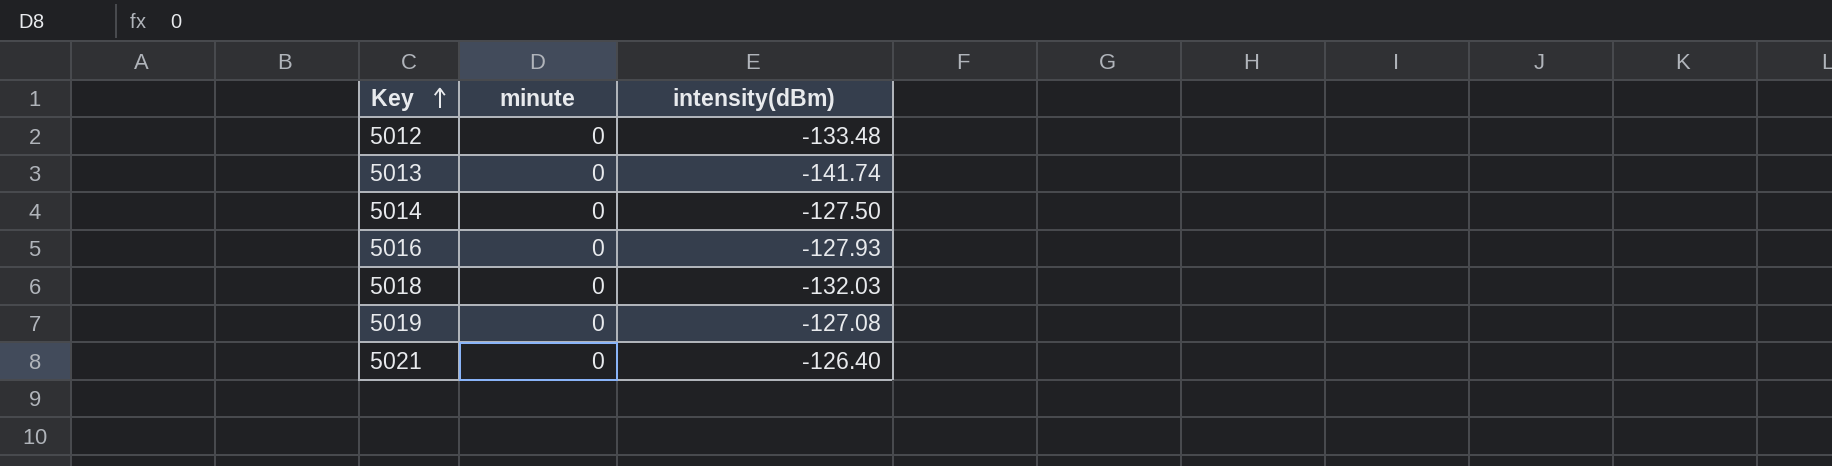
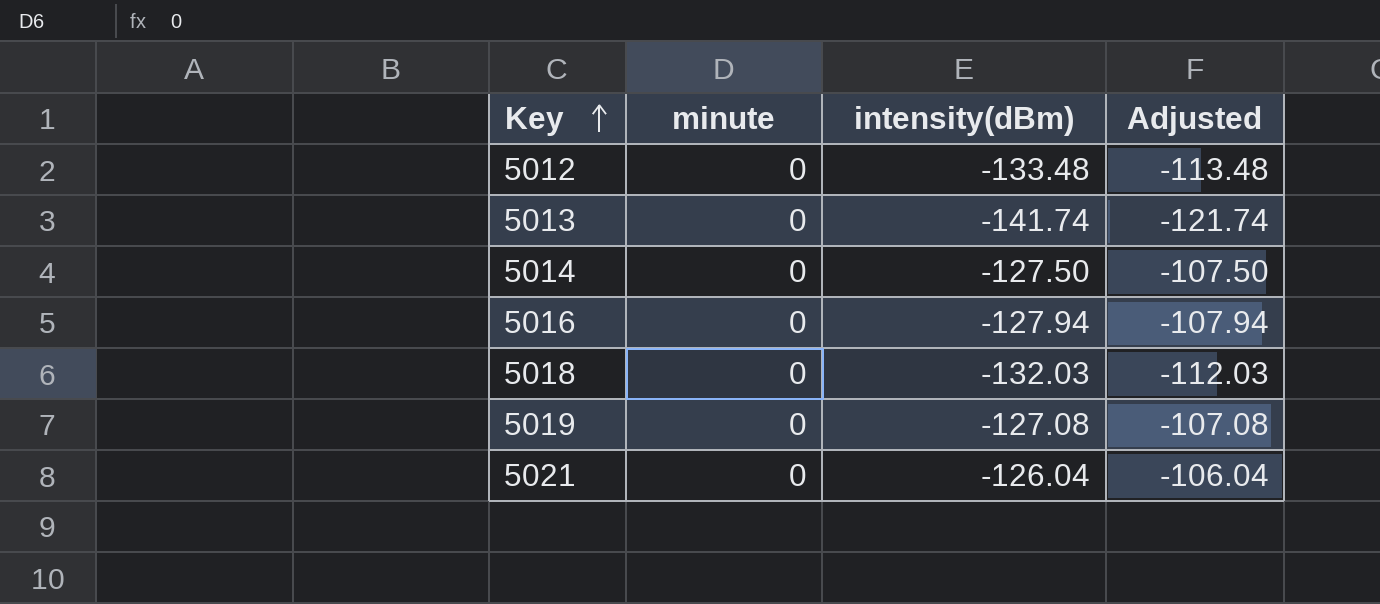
column Adjusted | formula: none -> [intensity(dBm)] + 20
5016 | intensity(dBm): -127.93 -> -127.94
5021 | intensity(dBm): -126.40 -> -126.04

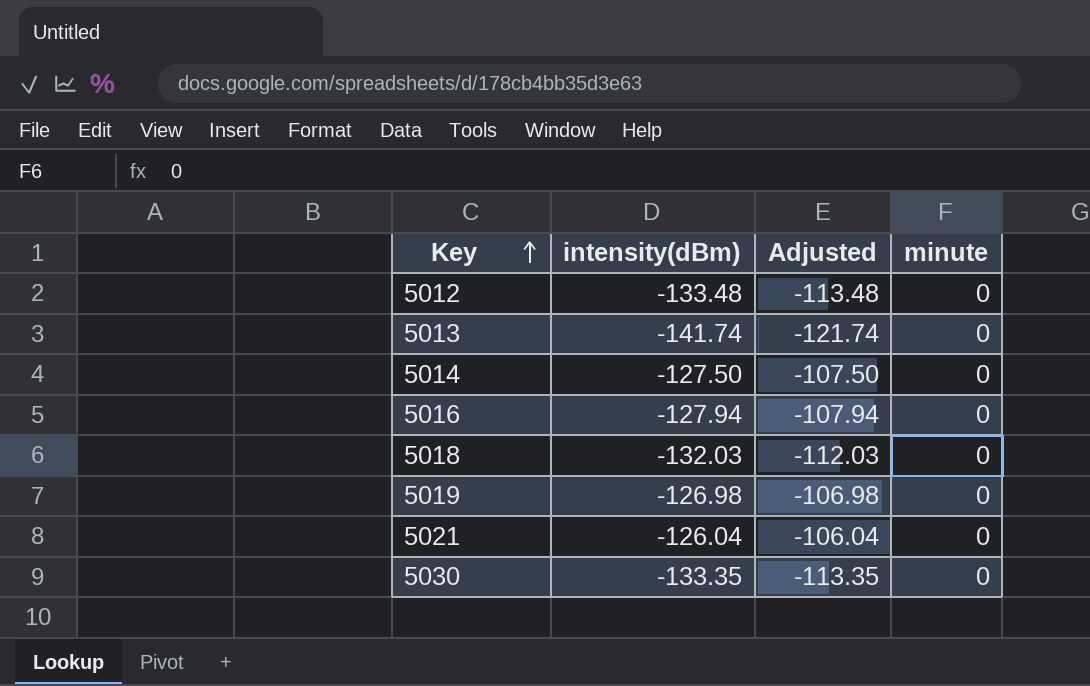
column minute | position: 2 -> 4
5019 | intensity(dBm): -127.08 -> -126.98
5019 | Adjusted: -107.08 -> -106.98
row 5030: none -> -133.35 | -113.35 | 0

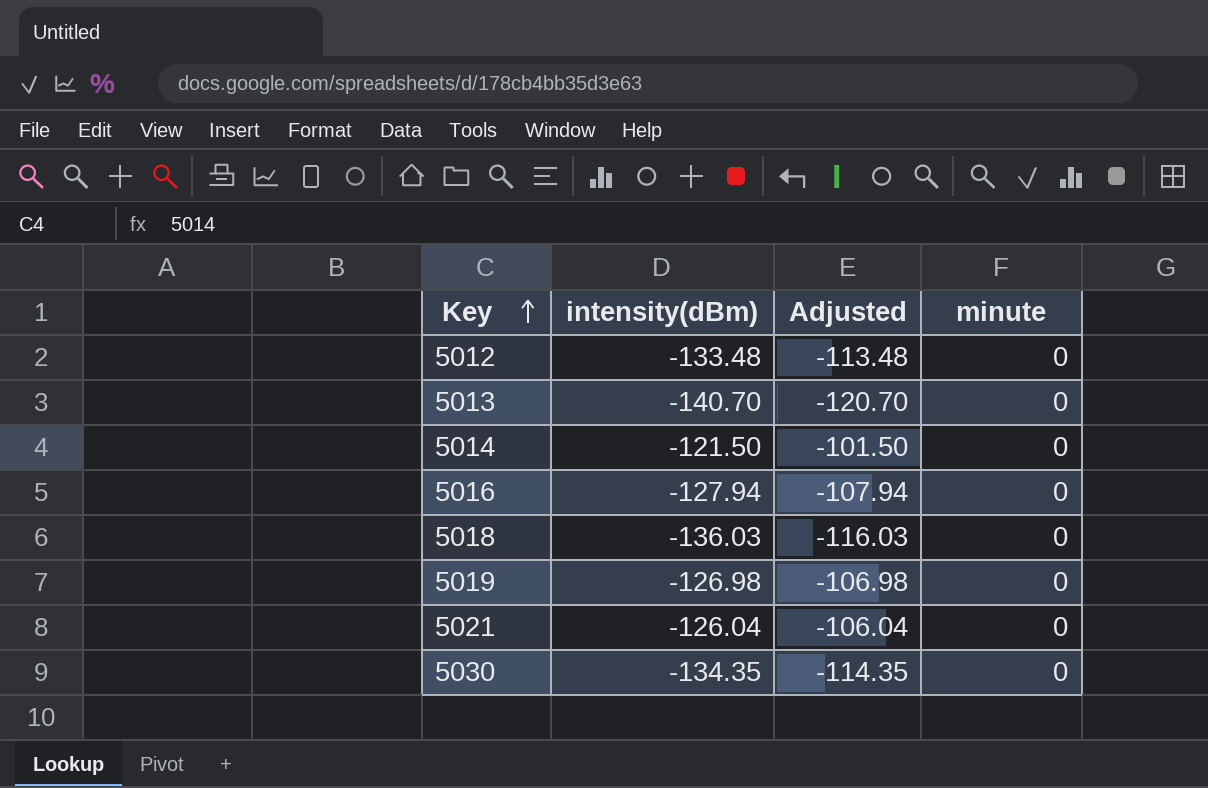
5013 | intensity(dBm): -141.74 -> -140.70
5013 | Adjusted: -121.74 -> -120.70
5014 | intensity(dBm): -127.50 -> -121.50
5014 | Adjusted: -107.50 -> -101.50
5018 | intensity(dBm): -132.03 -> -136.03
5018 | Adjusted: -112.03 -> -116.03
5030 | intensity(dBm): -133.35 -> -134.35
5030 | Adjusted: -113.35 -> -114.35

